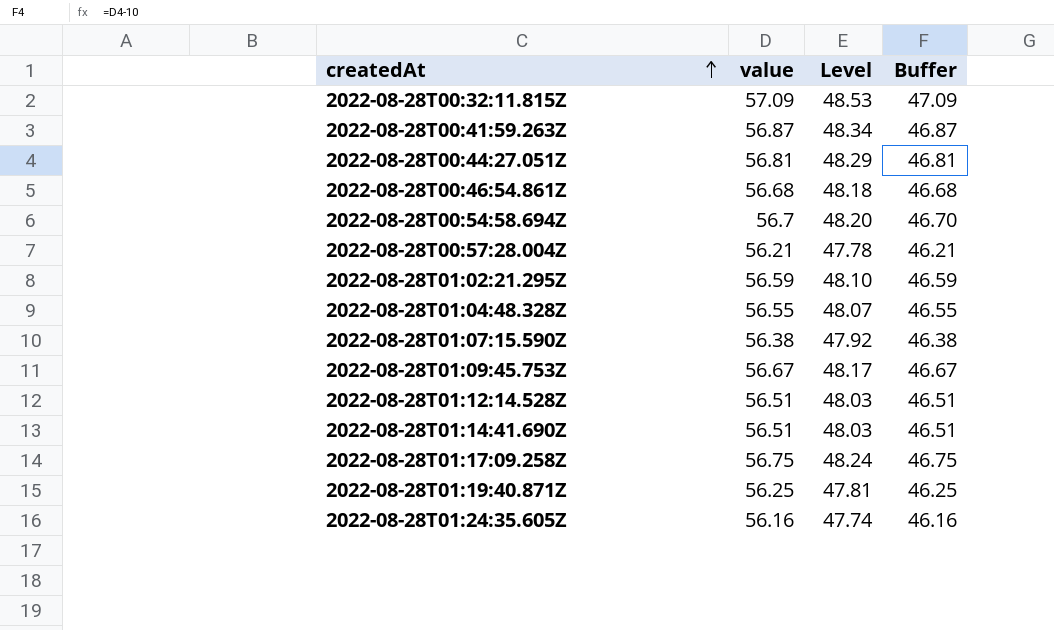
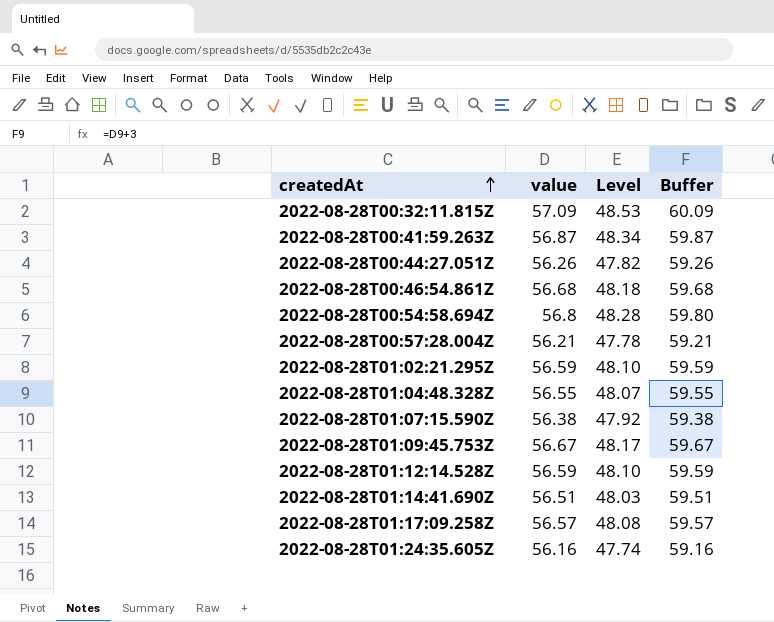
column Buffer | formula: [value] - 10 -> [value] + 3
row 2022-08-28T01:19:40.871Z: 56.25 | 47.81 | 46.25 -> none
2022-08-28T00:44:27.051Z | value: 56.81 -> 56.26
2022-08-28T00:44:27.051Z | Level: 48.29 -> 47.82
2022-08-28T00:54:58.694Z | value: 56.7 -> 56.8
2022-08-28T00:54:58.694Z | Level: 48.20 -> 48.28
2022-08-28T01:12:14.528Z | value: 56.51 -> 56.59
2022-08-28T01:12:14.528Z | Level: 48.03 -> 48.10
2022-08-28T01:17:09.258Z | value: 56.75 -> 56.57
2022-08-28T01:17:09.258Z | Level: 48.24 -> 48.08

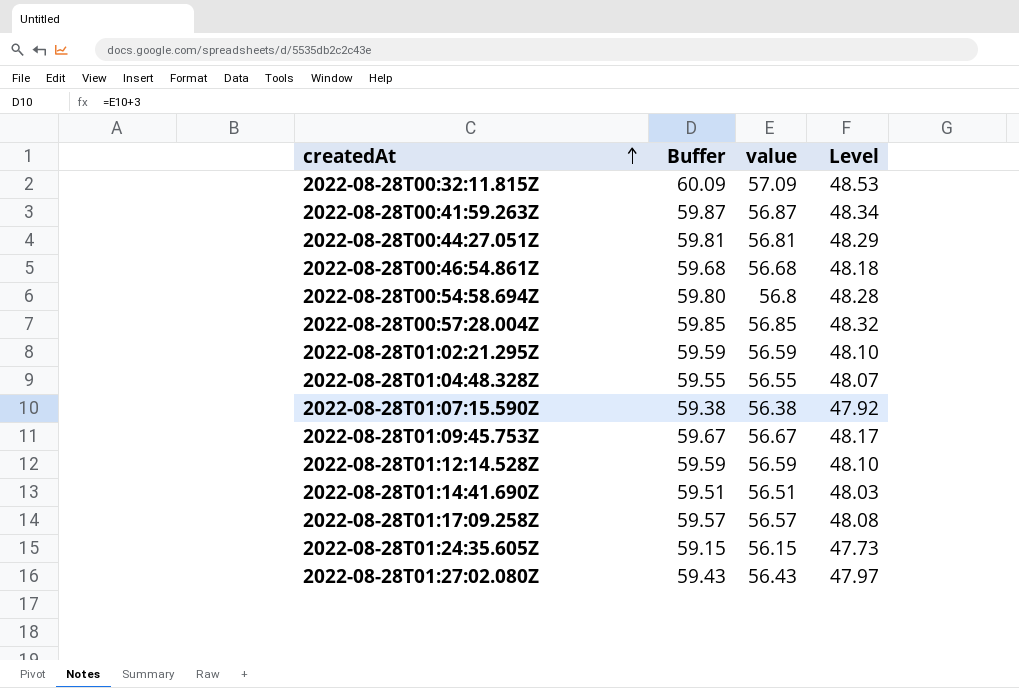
column Buffer | position: 4 -> 2
2022-08-28T00:44:27.051Z | Buffer: 59.26 -> 59.81
2022-08-28T00:44:27.051Z | value: 56.26 -> 56.81
2022-08-28T00:44:27.051Z | Level: 47.82 -> 48.29
2022-08-28T00:57:28.004Z | Buffer: 59.21 -> 59.85
2022-08-28T00:57:28.004Z | value: 56.21 -> 56.85
2022-08-28T00:57:28.004Z | Level: 47.78 -> 48.32
2022-08-28T01:24:35.605Z | Buffer: 59.16 -> 59.15
2022-08-28T01:24:35.605Z | value: 56.16 -> 56.15
2022-08-28T01:24:35.605Z | Level: 47.74 -> 47.73
row 2022-08-28T01:27:02.080Z: none -> 59.43 | 56.43 | 47.97

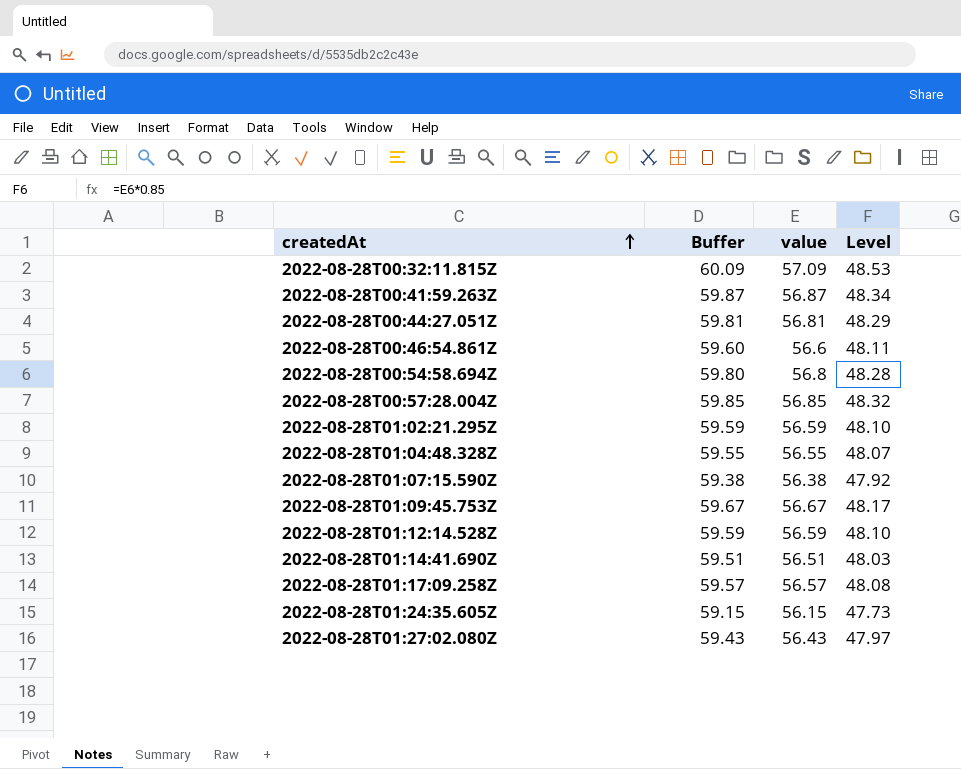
2022-08-28T00:46:54.861Z | Buffer: 59.68 -> 59.60
2022-08-28T00:46:54.861Z | value: 56.68 -> 56.6
2022-08-28T00:46:54.861Z | Level: 48.18 -> 48.11

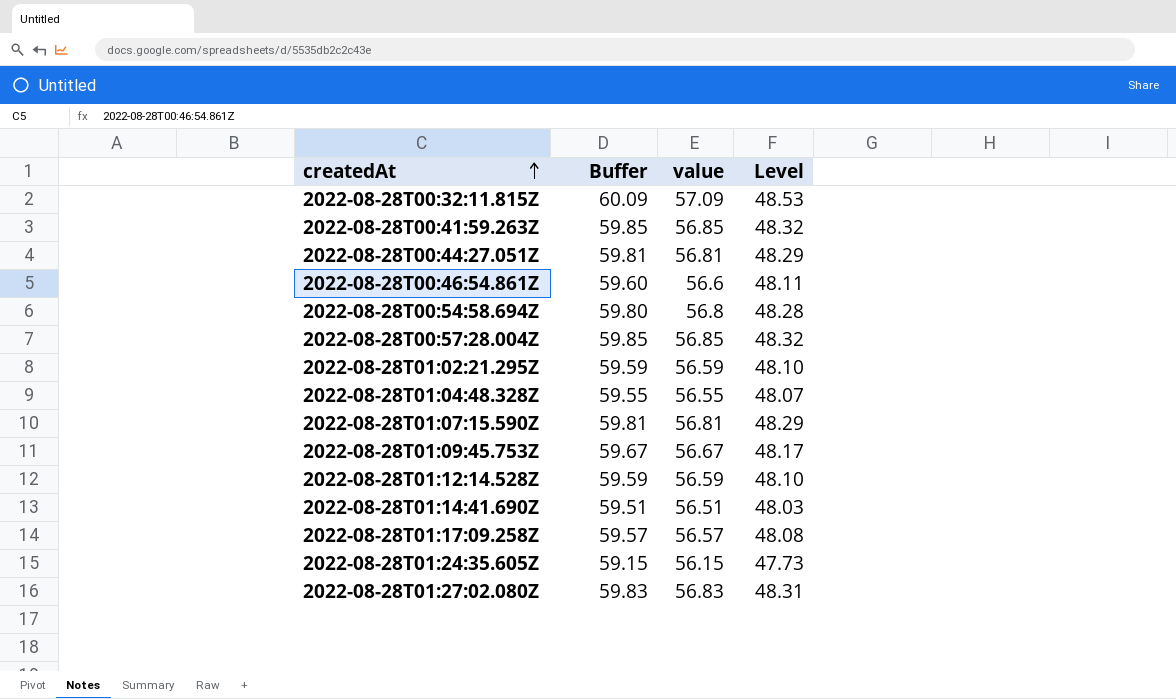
2022-08-28T00:41:59.263Z | Buffer: 59.87 -> 59.85
2022-08-28T00:41:59.263Z | value: 56.87 -> 56.85
2022-08-28T00:41:59.263Z | Level: 48.34 -> 48.32
2022-08-28T01:07:15.590Z | Buffer: 59.38 -> 59.81
2022-08-28T01:07:15.590Z | value: 56.38 -> 56.81
2022-08-28T01:07:15.590Z | Level: 47.92 -> 48.29
2022-08-28T01:27:02.080Z | Buffer: 59.43 -> 59.83
2022-08-28T01:27:02.080Z | value: 56.43 -> 56.83
2022-08-28T01:27:02.080Z | Level: 47.97 -> 48.31

